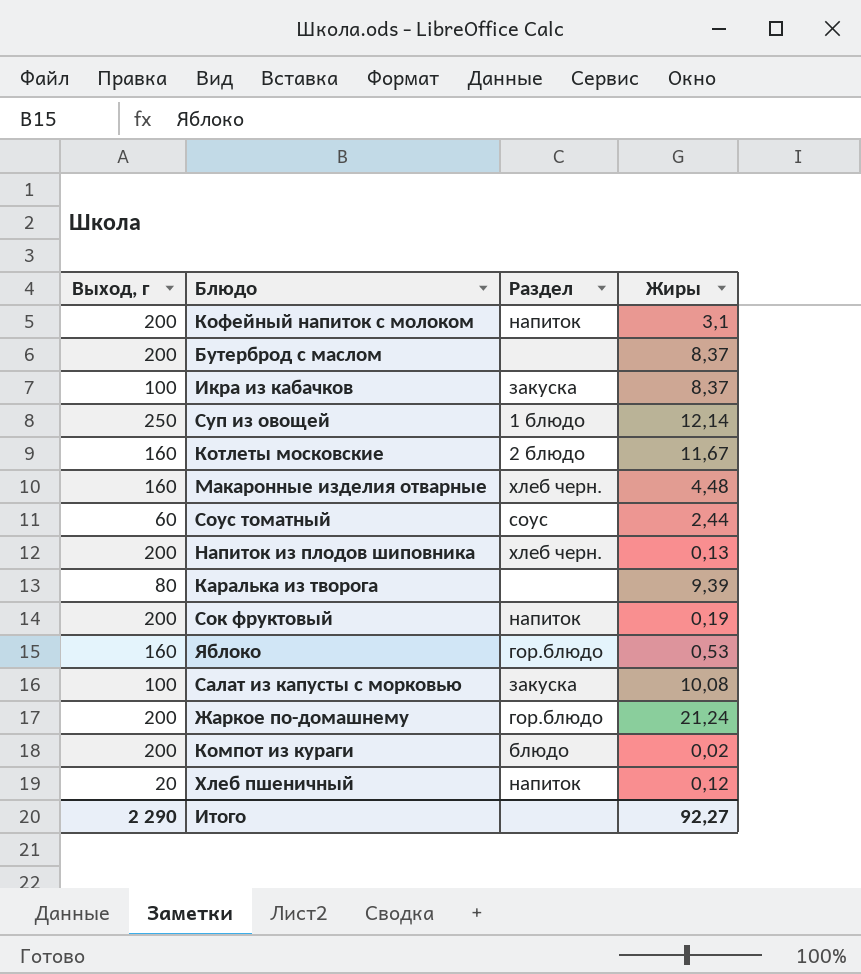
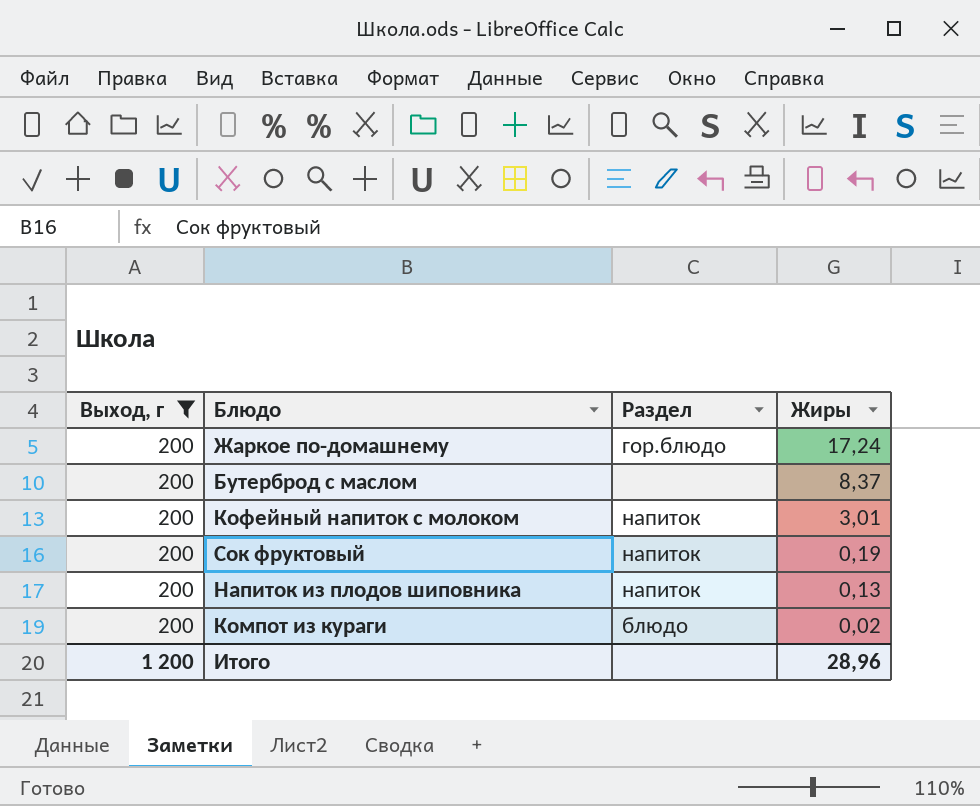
filter: none -> Выход, г = 200
row order: none -> Жиры descending
Жаркое по-домашнему | Жиры: 21,24 -> 17,24
Кофейный напиток с молоком | Жиры: 3,1 -> 3,01
Напиток из плодов шиповника | Раздел: хлеб черн. -> напиток
Итого | Выход, г: 2 290 -> 1 200
Итого | Жиры: 92,27 -> 28,96

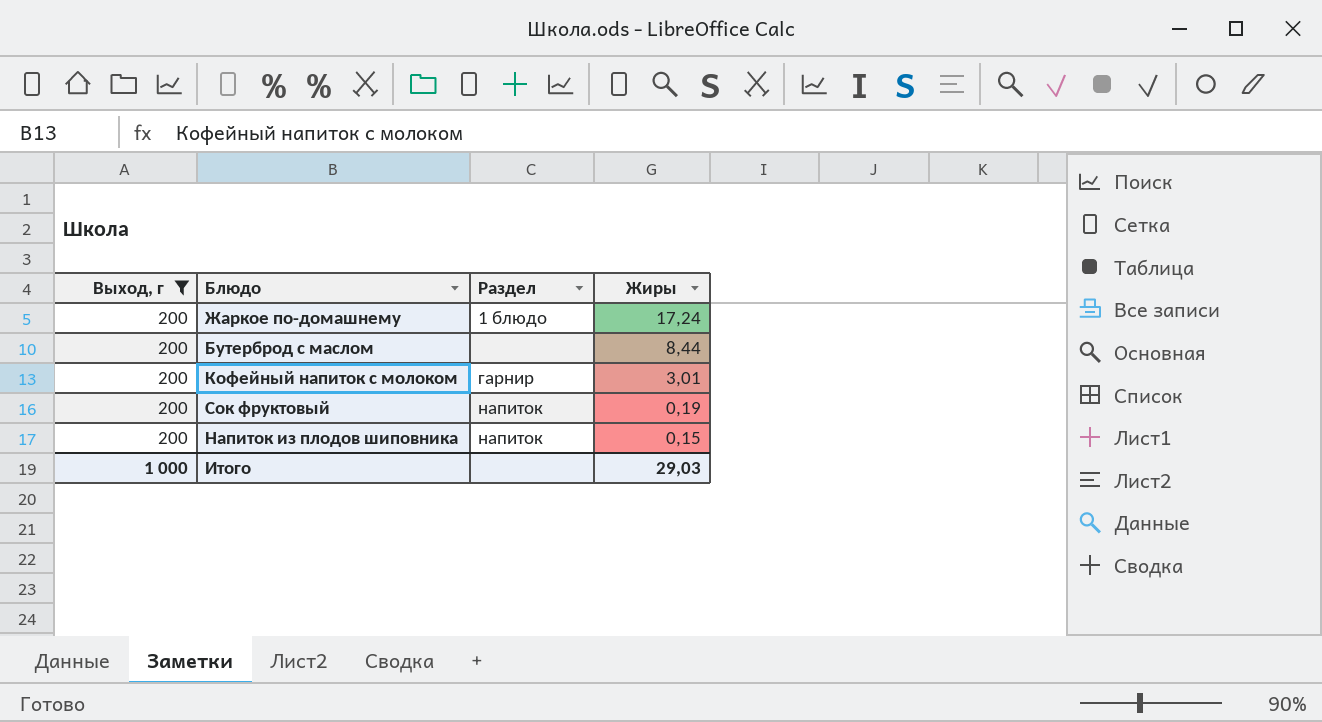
row Компот из кураги: 200 | блюдо | 0,02 -> none
Жаркое по-домашнему | Раздел: гор.блюдо -> 1 блюдо
Бутерброд с маслом | Жиры: 8,37 -> 8,44
Кофейный напиток с молоком | Раздел: напиток -> гарнир
Напиток из плодов шиповника | Жиры: 0,13 -> 0,15
Итого | Выход, г: 1 200 -> 1 000
Итого | Жиры: 28,96 -> 29,03

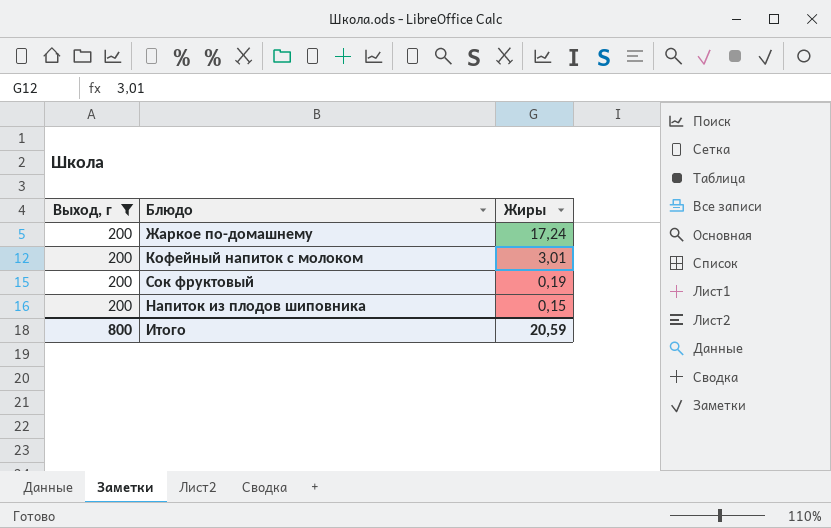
column Раздел | position: 3 -> none
row Бутерброд с маслом: 200 | none | 8,44 -> none
Итого | Выход, г: 1 000 -> 800
Итого | Жиры: 29,03 -> 20,59

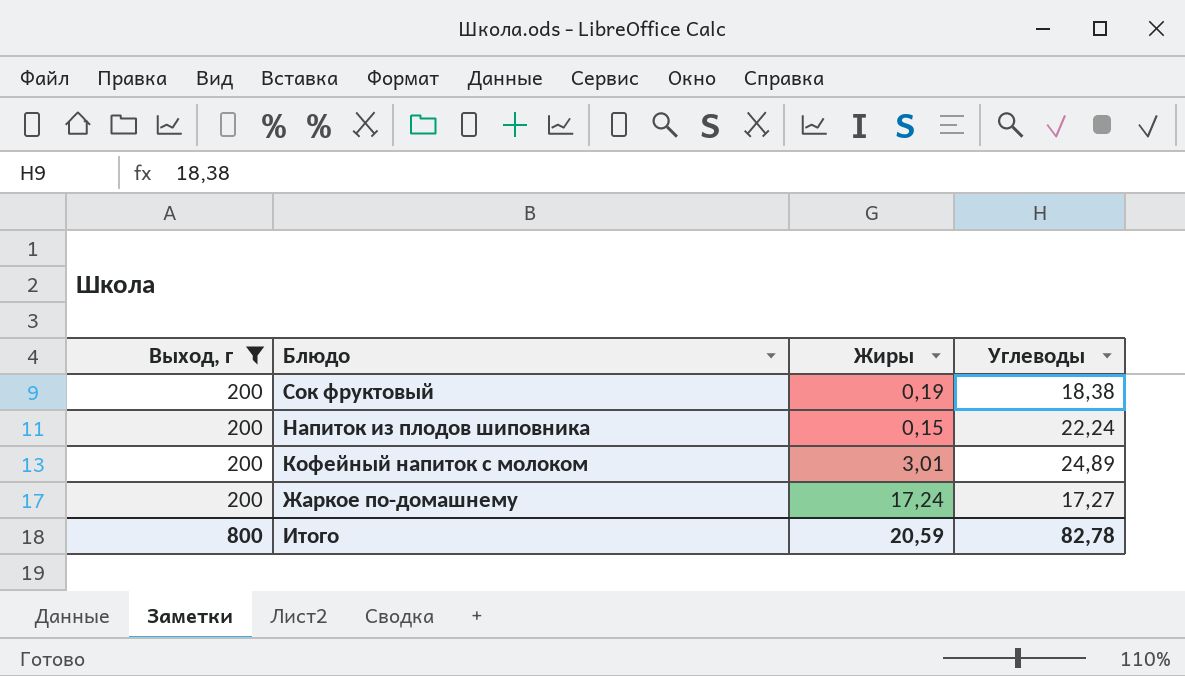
row order: Жиры descending -> Блюдо descending
column Углеводы | position: none -> 4

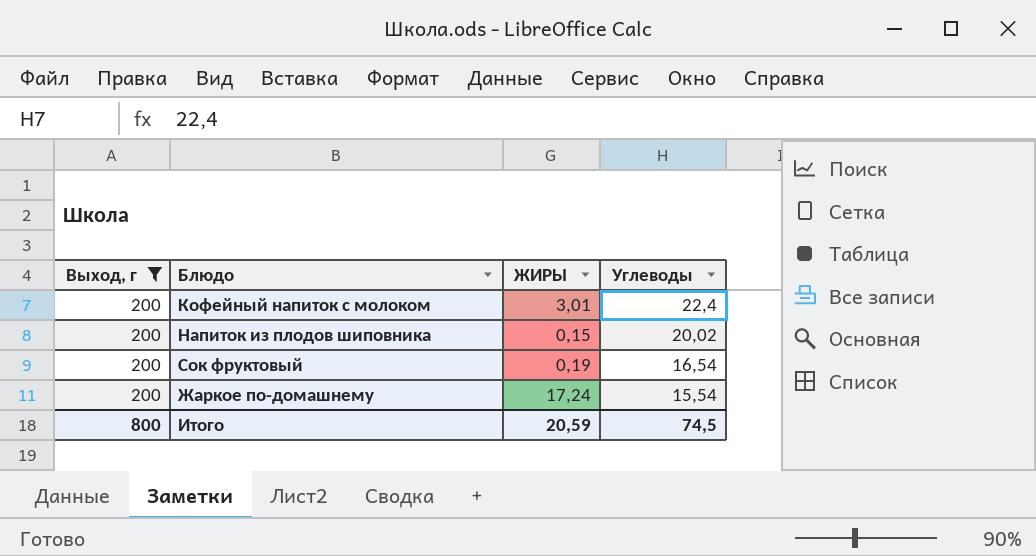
row order: Блюдо descending -> Углеводы descending
column name: Жиры -> ЖИРЫ
Кофейный напиток с молоком | Углеводы: 24,89 -> 22,4
Напиток из плодов шиповника | Углеводы: 22,24 -> 20,02
Сок фруктовый | Углеводы: 18,38 -> 16,54
Жаркое по-домашнему | Углеводы: 17,27 -> 15,54
Итого | Углеводы: 82,78 -> 74,5

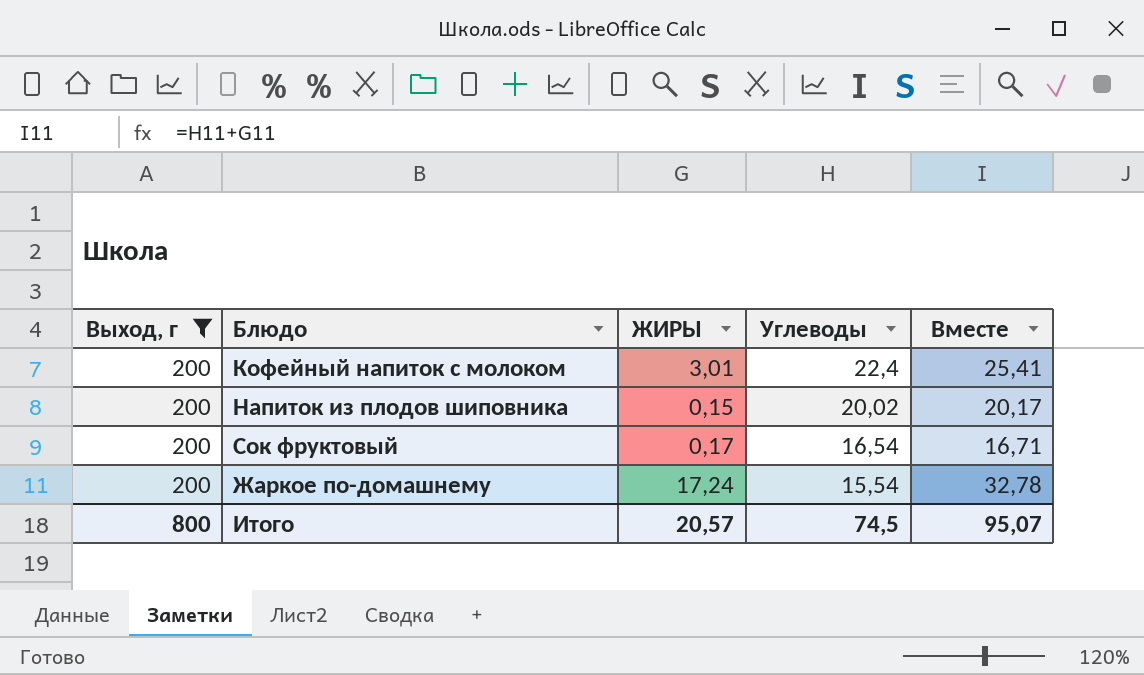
column Вместе | formula: none -> [ЖИРЫ] + [Углеводы]
Сок фруктовый | ЖИРЫ: 0,19 -> 0,17
Итого | ЖИРЫ: 20,59 -> 20,57

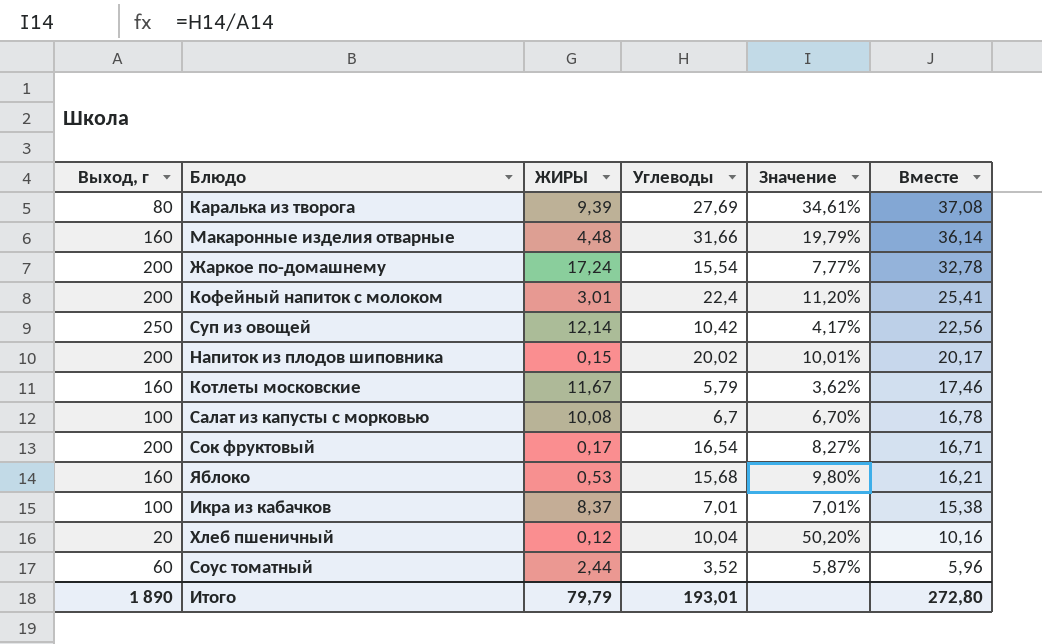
filter: Выход, г = 200 -> none
row order: Углеводы descending -> Вместе descending
column Значение | formula: none -> [Углеводы] / [Выход, г]
Итого | Выход, г: 800 -> 1 890
Итого | ЖИРЫ: 20,57 -> 79,79
Итого | Углеводы: 74,5 -> 193,01
Итого | Вместе: 95,07 -> 272,80

